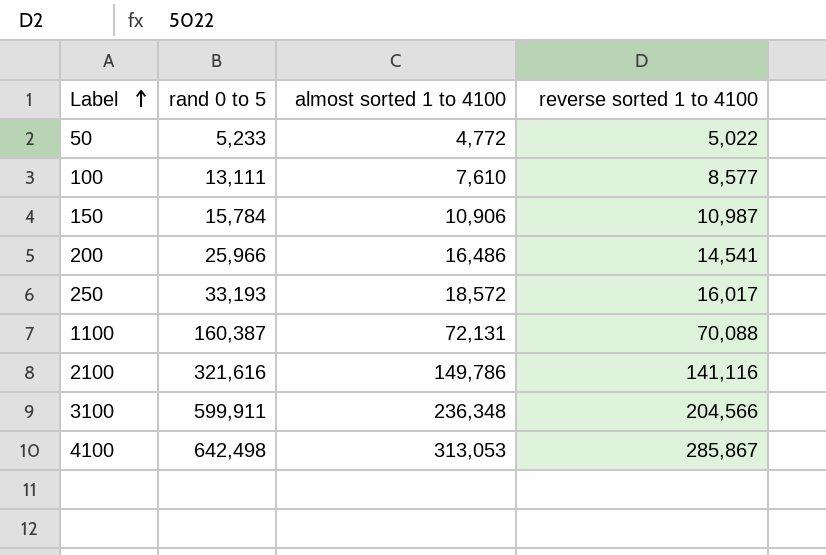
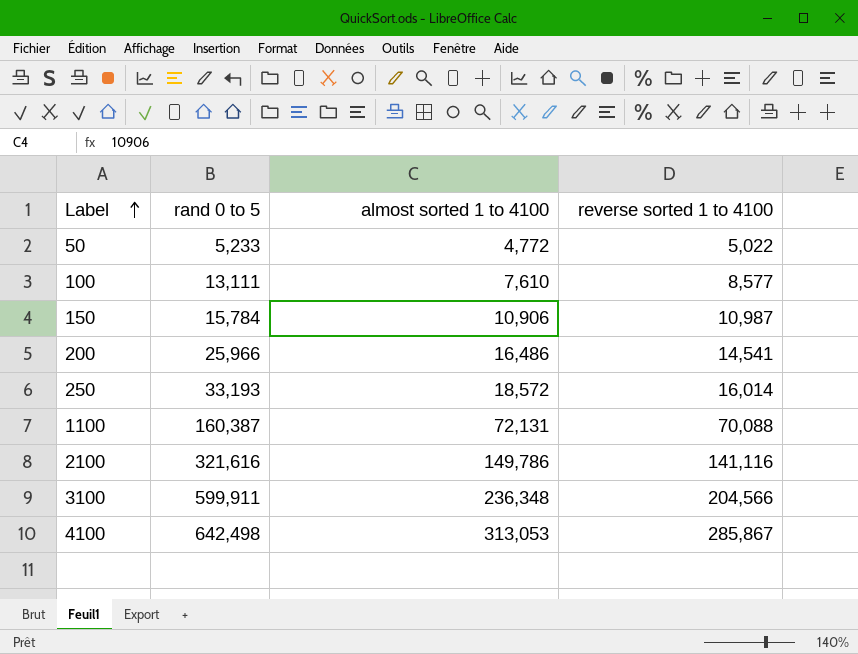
250 | reverse sorted 1 to 4100: 16,017 -> 16,014

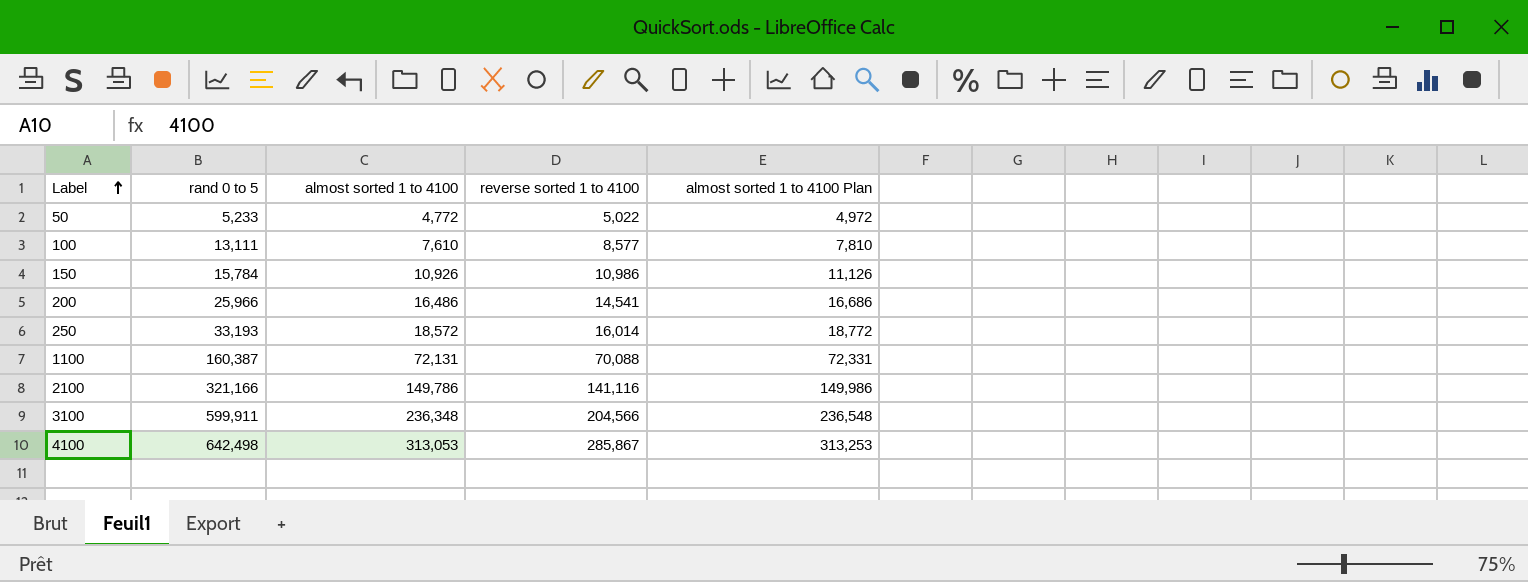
column almost sorted 1 to 4100 Plan | formula: none -> [almost sorted 1 to 4100] + 200
150 | almost sorted 1 to 4100: 10,906 -> 10,926
150 | reverse sorted 1 to 4100: 10,987 -> 10,986
2100 | rand 0 to 5: 321,616 -> 321,166

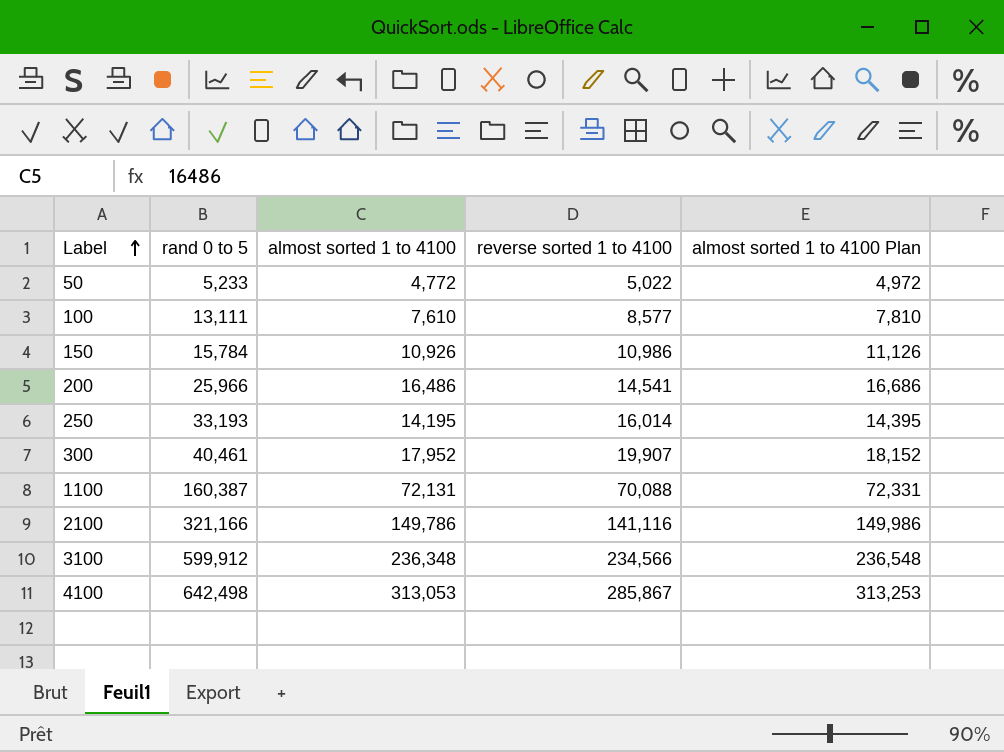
250 | almost sorted 1 to 4100: 18,572 -> 14,195
250 | almost sorted 1 to 4100 Plan: 18,772 -> 14,395
row 300: none -> 40,461 | 17,952 | 19,907 | 18,152
3100 | rand 0 to 5: 599,911 -> 599,912
3100 | reverse sorted 1 to 4100: 204,566 -> 234,566

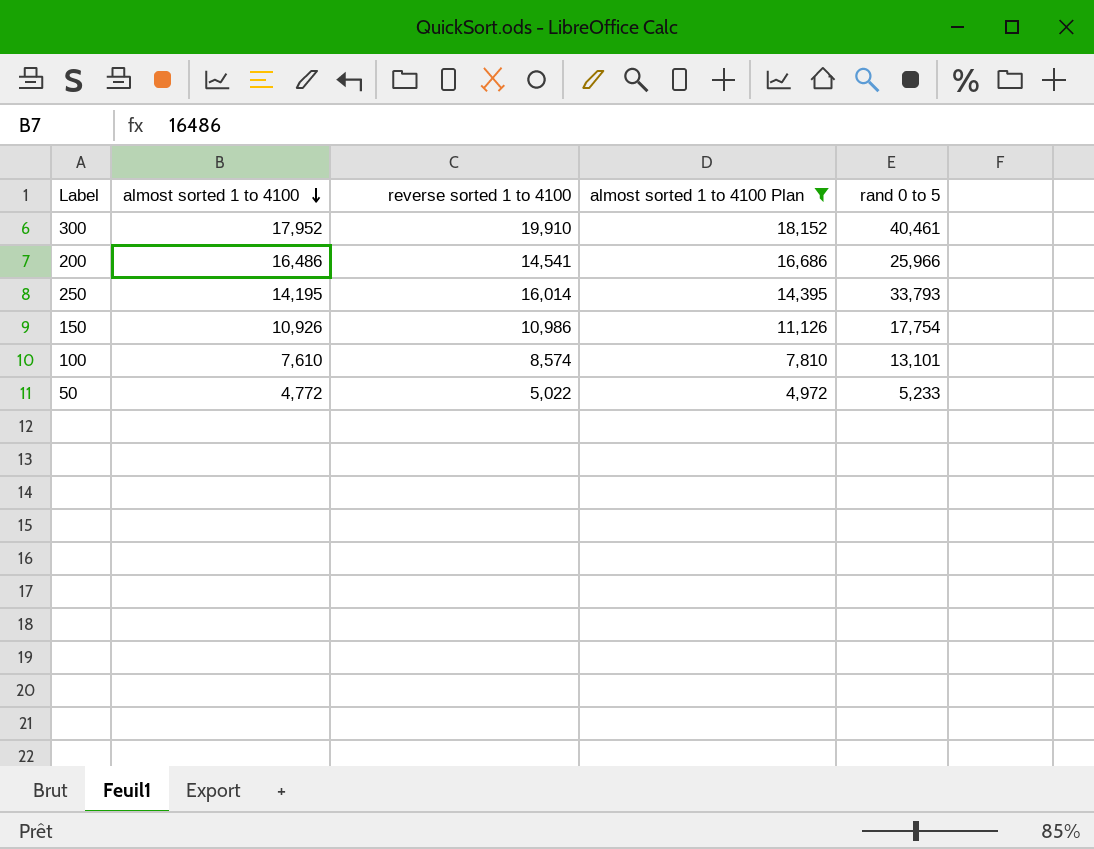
filter: none -> almost sorted 1 to 4100 Plan <= 18,152
row order: Label ascending -> almost sorted 1 to 4100 descending
column rand 0 to 5 | position: 2 -> 5
300 | reverse sorted 1 to 4100: 19,907 -> 19,910
250 | rand 0 to 5: 33,193 -> 33,793
150 | rand 0 to 5: 15,784 -> 17,754
100 | reverse sorted 1 to 4100: 8,577 -> 8,574
100 | rand 0 to 5: 13,111 -> 13,101

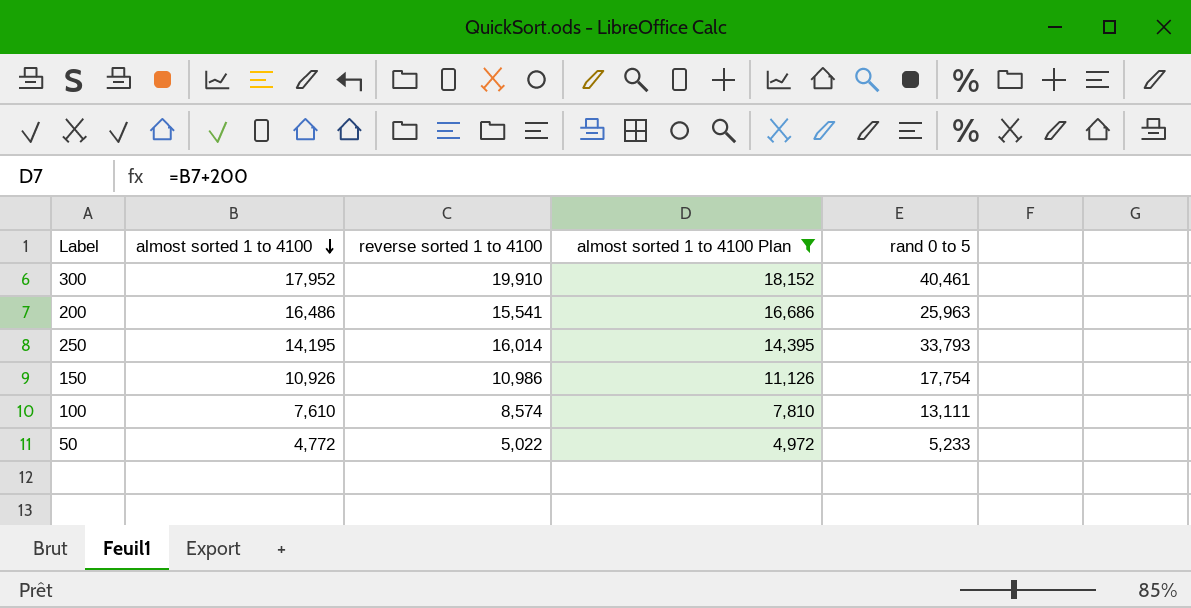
200 | reverse sorted 1 to 4100: 14,541 -> 15,541
200 | rand 0 to 5: 25,966 -> 25,963
100 | rand 0 to 5: 13,101 -> 13,111

